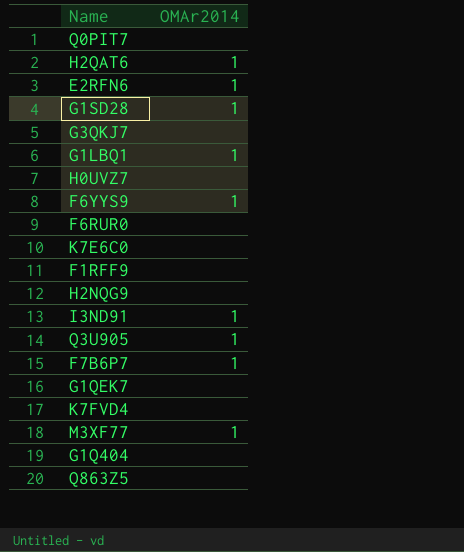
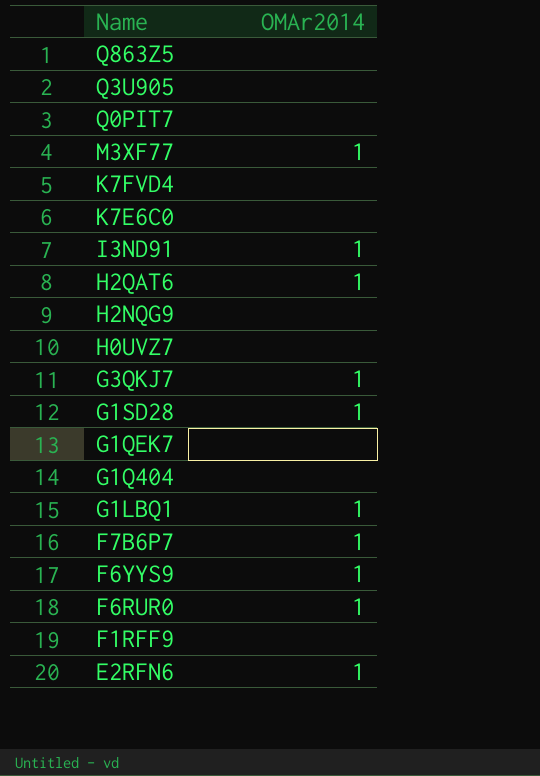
row order: none -> Name descending
Q3U905 | OMAr2014: 1 -> none
G3QKJ7 | OMAr2014: none -> 1
F6RUR0 | OMAr2014: none -> 1

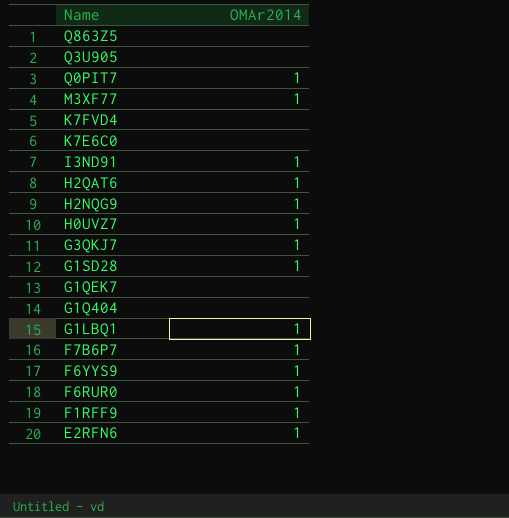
Q0PIT7 | OMAr2014: none -> 1
H2NQG9 | OMAr2014: none -> 1
H0UVZ7 | OMAr2014: none -> 1
F1RFF9 | OMAr2014: none -> 1

